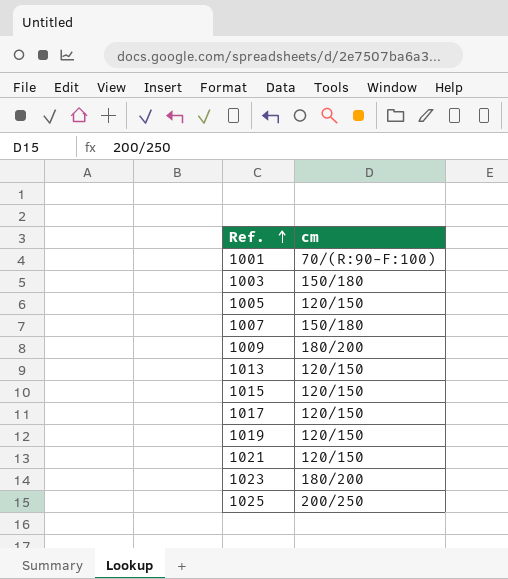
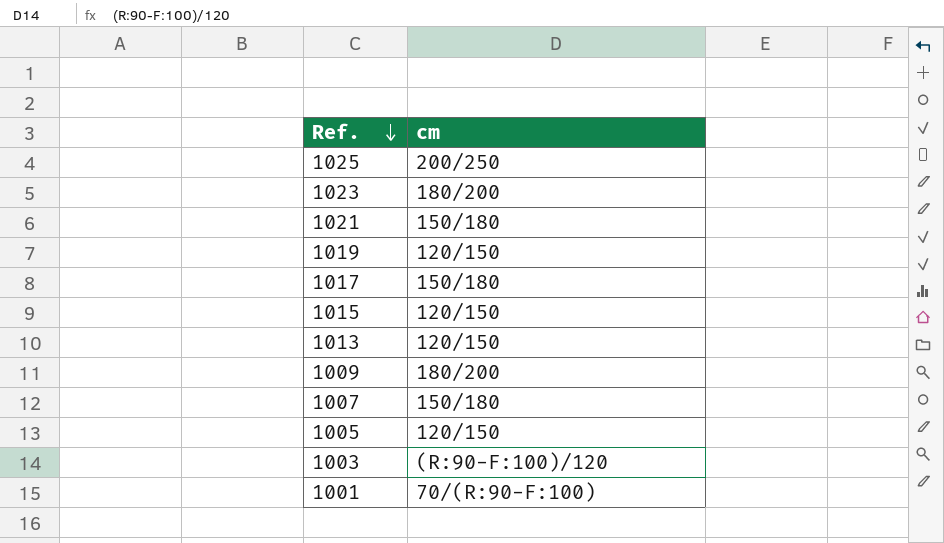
row order: Ref. ascending -> Ref. descending
1021 | cm: 120/150 -> 150/180
1017 | cm: 120/150 -> 150/180
1003 | cm: 150/180 -> (R:90-F:100)/120

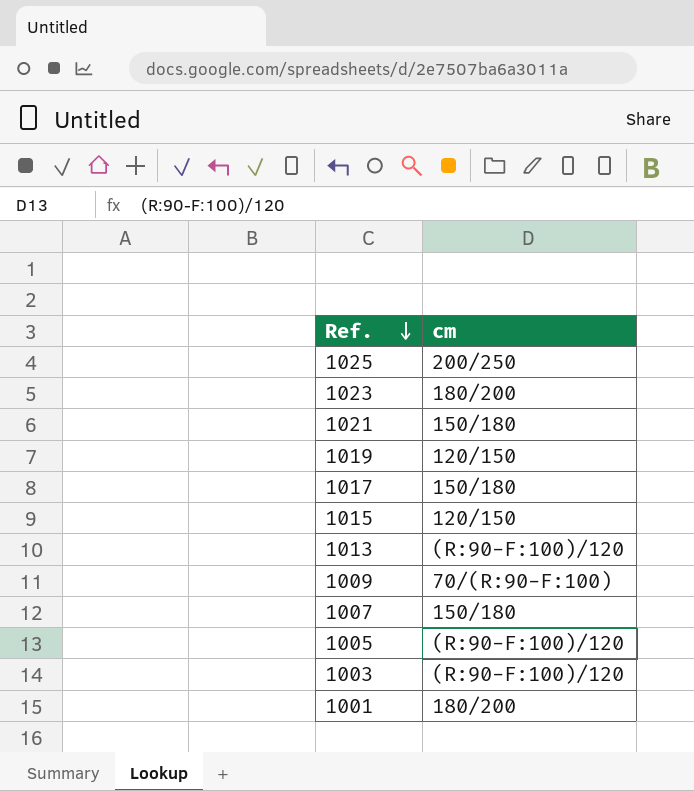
1013 | cm: 120/150 -> (R:90-F:100)/120
1009 | cm: 180/200 -> 70/(R:90-F:100)
1005 | cm: 120/150 -> (R:90-F:100)/120
1001 | cm: 70/(R:90-F:100) -> 180/200

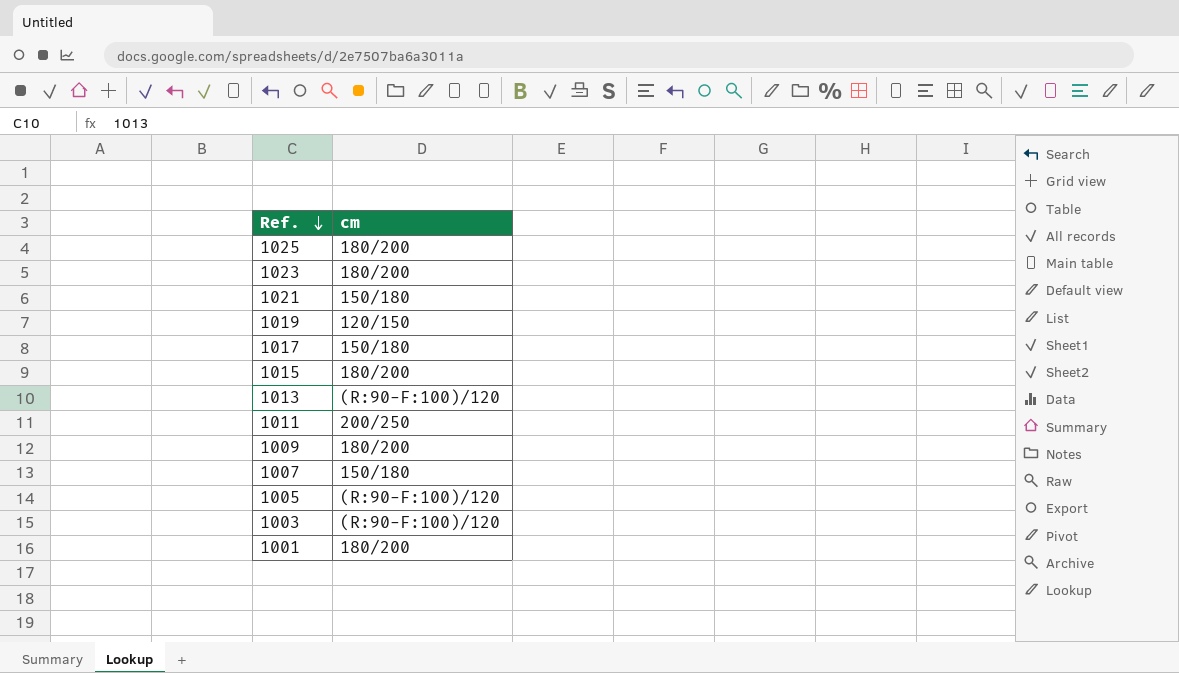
1025 | cm: 200/250 -> 180/200
1015 | cm: 120/150 -> 180/200
row 1011: none -> 200/250
1009 | cm: 70/(R:90-F:100) -> 180/200

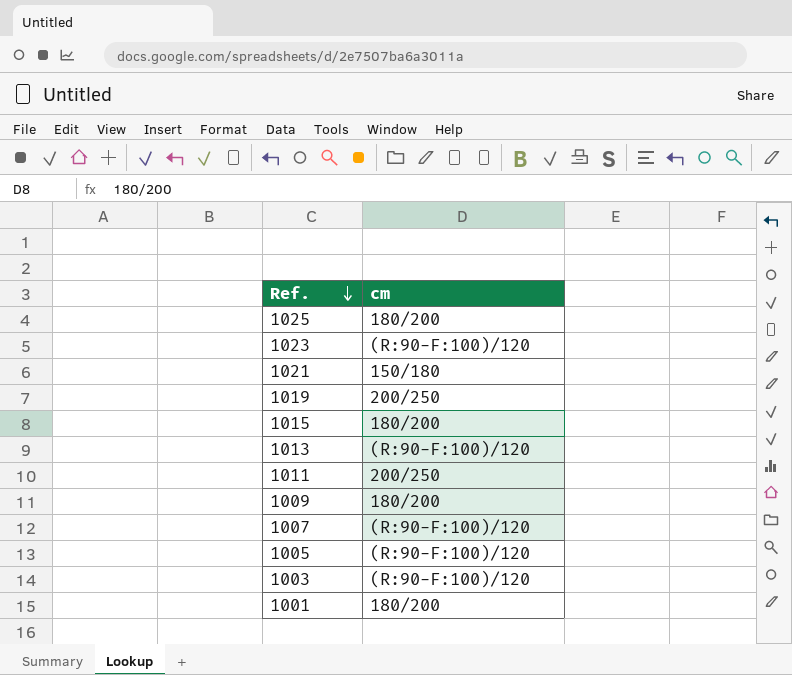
row 1017: 150/180 -> none
1023 | cm: 180/200 -> (R:90-F:100)/120
1019 | cm: 120/150 -> 200/250
1007 | cm: 150/180 -> (R:90-F:100)/120

